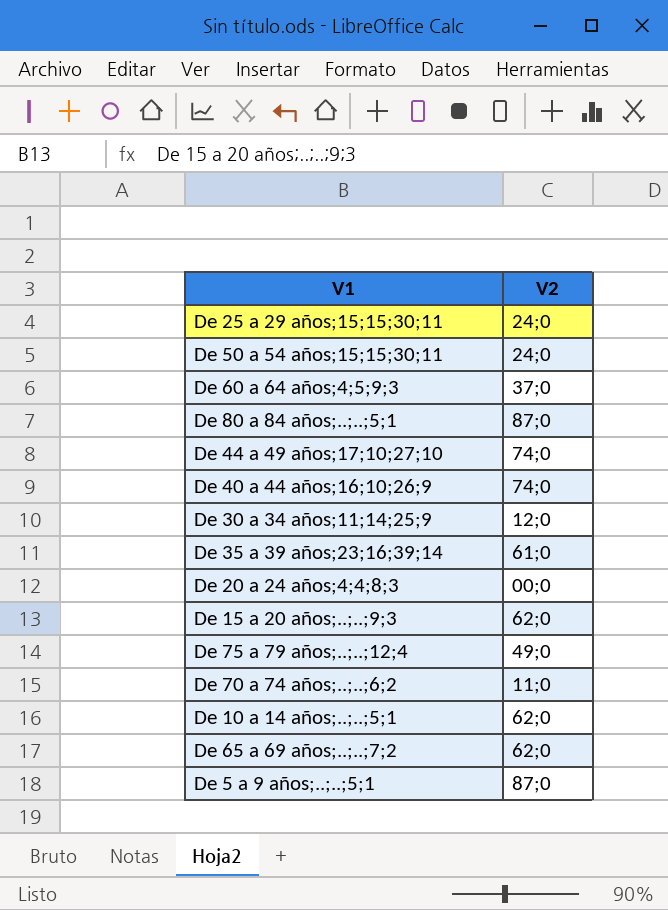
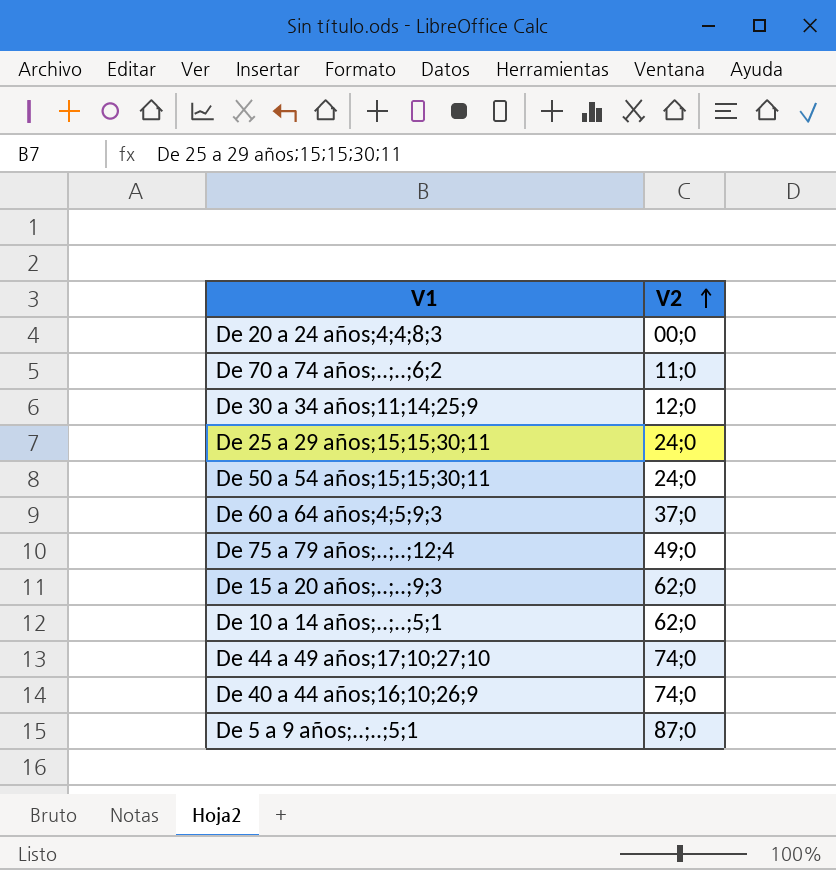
row order: none -> V2 ascending
row De 80 a 84 años;..;..;5;1: 87;0 -> none
row De 35 a 39 años;23;16;39;14: 61;0 -> none
row De 65 a 69 años;..;..;7;2: 62;0 -> none

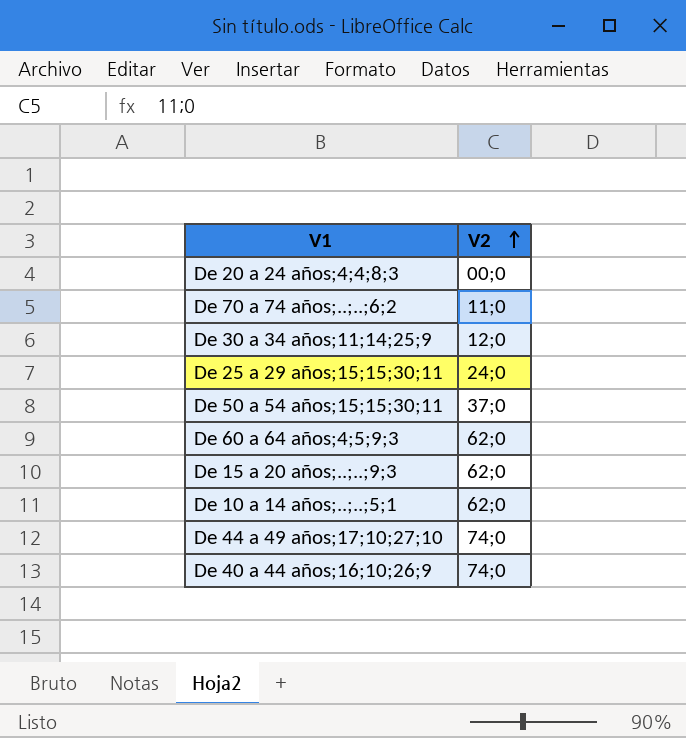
row De 75 a 79 años;..;..;12;4: 49;0 -> none
row De 5 a 9 años;..;..;5;1: 87;0 -> none
De 50 a 54 años;15;15;30;11 | V2: 24;0 -> 37;0
De 60 a 64 años;4;5;9;3 | V2: 37;0 -> 62;0

